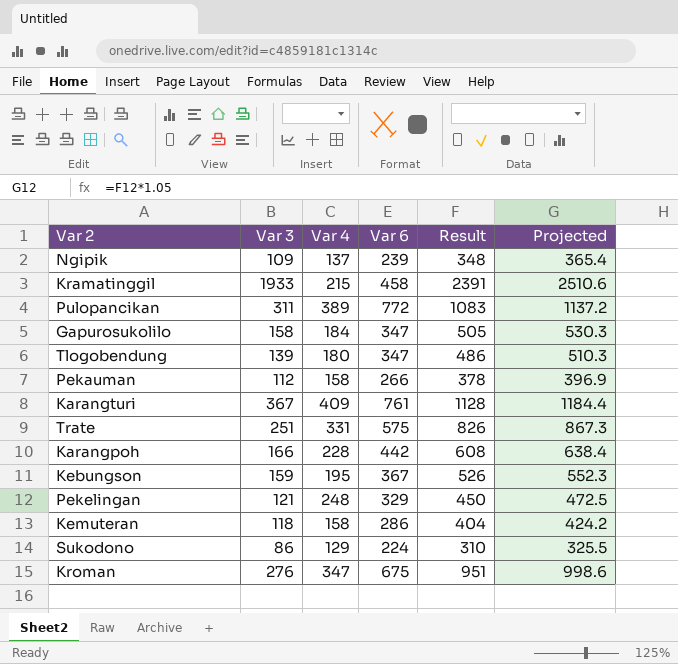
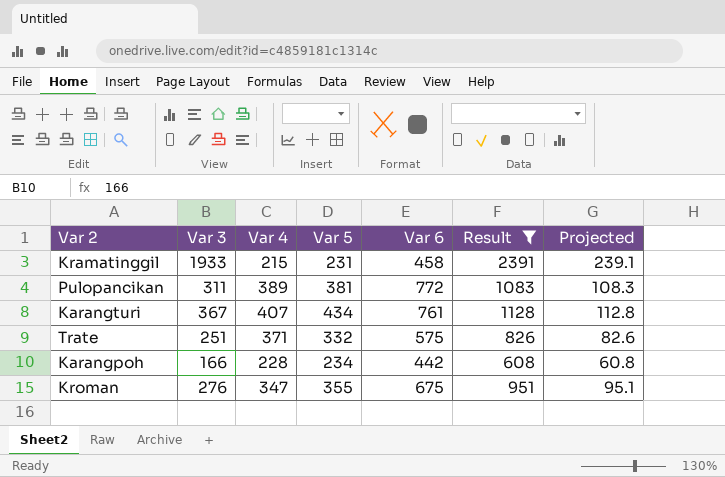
filter: none -> Result >= 608
column Var 5 | position: none -> 4
column Projected | formula: [Result] * 1.05 -> [Result] * 0.1
Karangturi | Var 4: 409 -> 407
Trate | Var 4: 331 -> 371

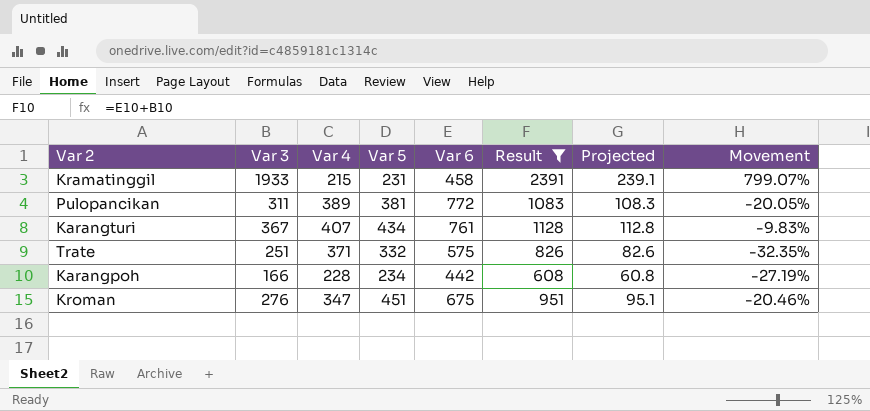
column Movement | formula: none -> ([Var 3] - [Var 4]) / [Var 4]
Kroman | Var 5: 355 -> 451

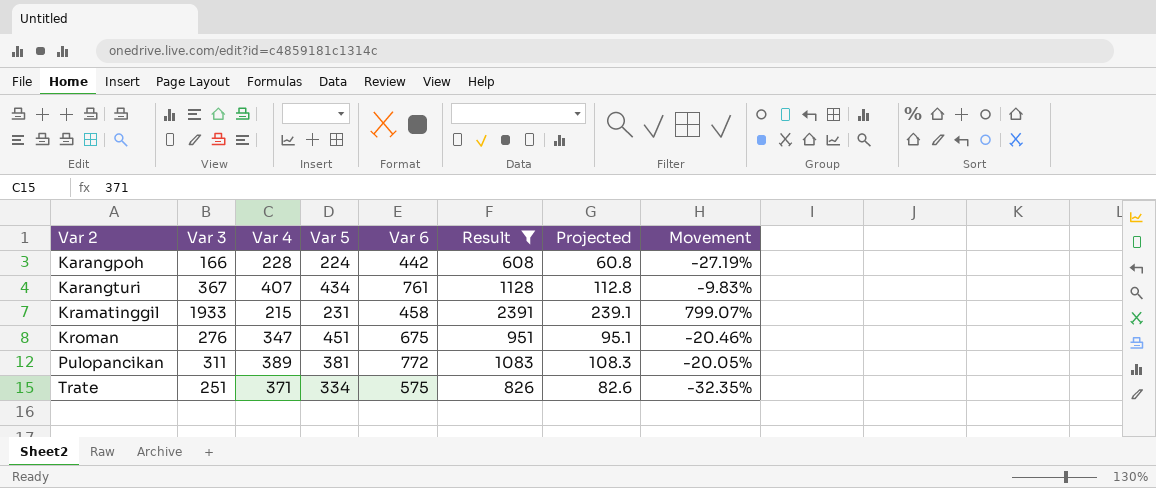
row order: none -> Var 2 ascending
Karangpoh | Var 5: 234 -> 224
Trate | Var 5: 332 -> 334

